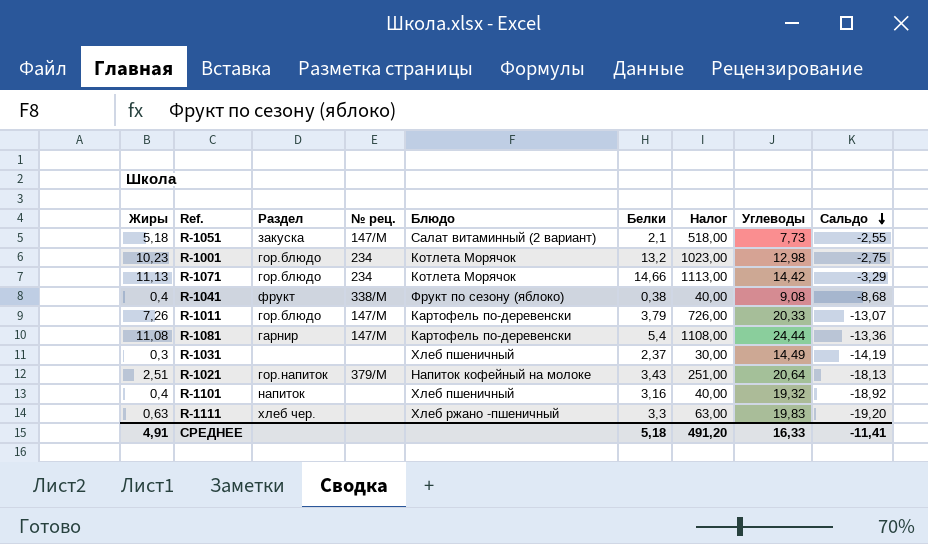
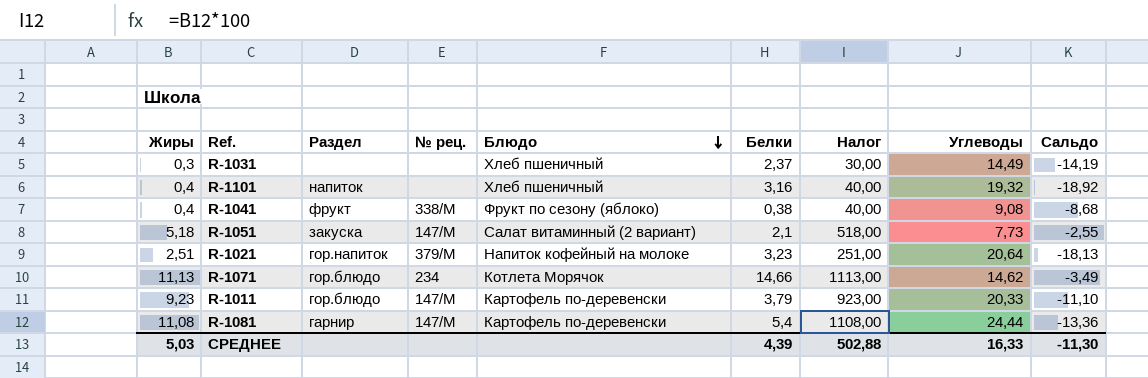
row order: Сальдо descending -> Блюдо descending
row R-1001: 10,23 | гор.блюдо | 234 | Котлета Морячок | 13,2 | 1023,00 | 12,98 | -2,75 -> none
row R-1111: 0,63 | хлеб чер. | none | Хлеб ржано -пшеничный | 3,3 | 63,00 | 19,83 | -19,20 -> none
R-1021 | Белки: 3,43 -> 3,23
R-1071 | Углеводы: 14,42 -> 14,62
R-1071 | Сальдо: -3,29 -> -3,49
R-1011 | Жиры: 7,26 -> 9,23
R-1011 | Налог: 726,00 -> 923,00
R-1011 | Сальдо: -13,07 -> -11,10
СРЕДНЕЕ | Жиры: 4,91 -> 5,03
СРЕДНЕЕ | Белки: 5,18 -> 4,39
СРЕДНЕЕ | Налог: 491,20 -> 502,88
СРЕДНЕЕ | Сальдо: -11,41 -> -11,30

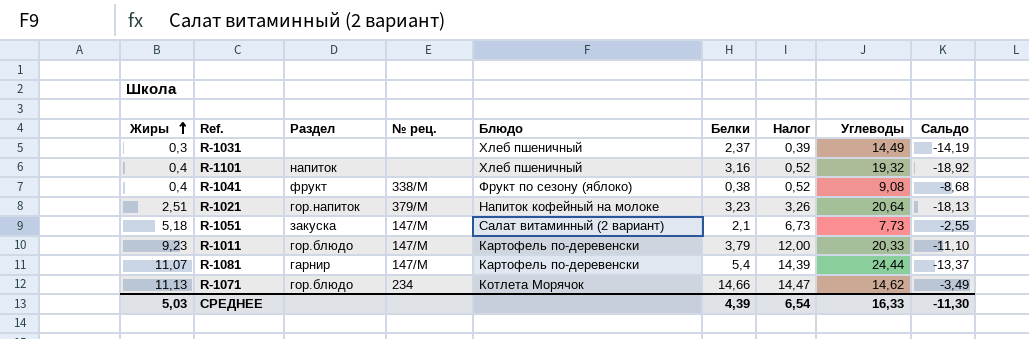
row order: Блюдо descending -> Жиры ascending
column Налог | formula: [Жиры] * 100 -> [Жиры] * 1,3
R-1081 | Жиры: 11,08 -> 11,07
R-1081 | Сальдо: -13,36 -> -13,37
СРЕДНЕЕ | Налог: 502,88 -> 6,54

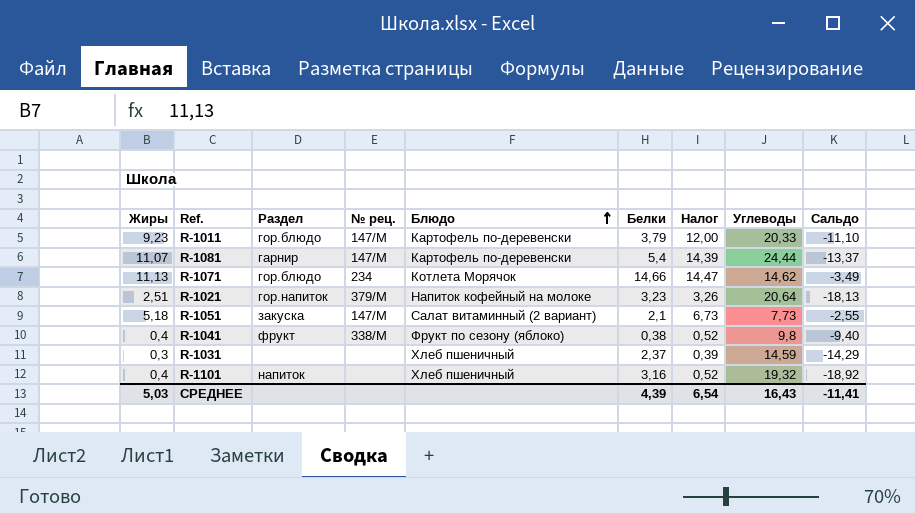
row order: Жиры ascending -> Блюдо ascending
R-1041 | Углеводы: 9,08 -> 9,8
R-1041 | Сальдо: -8,68 -> -9,40
R-1031 | Углеводы: 14,49 -> 14,59
R-1031 | Сальдо: -14,19 -> -14,29
СРЕДНЕЕ | Углеводы: 16,33 -> 16,43
СРЕДНЕЕ | Сальдо: -11,30 -> -11,41

